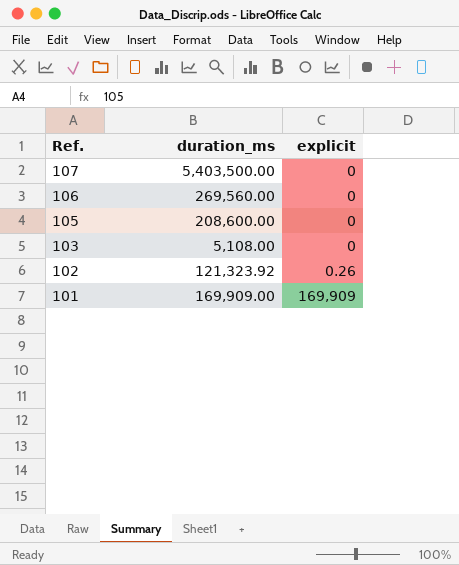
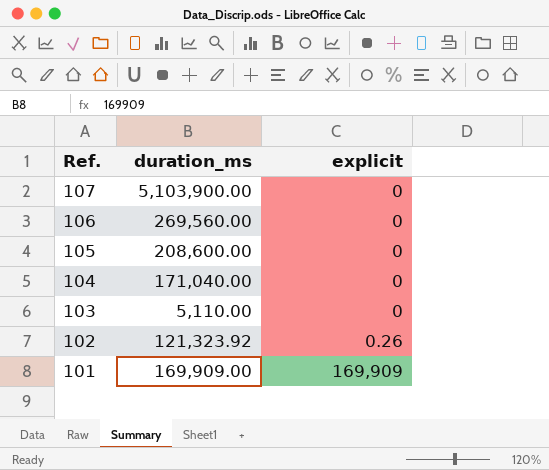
107 | duration_ms: 5,403,500.00 -> 5,103,900.00
row 104: none -> 171,040.00 | 0
103 | duration_ms: 5,108.00 -> 5,110.00

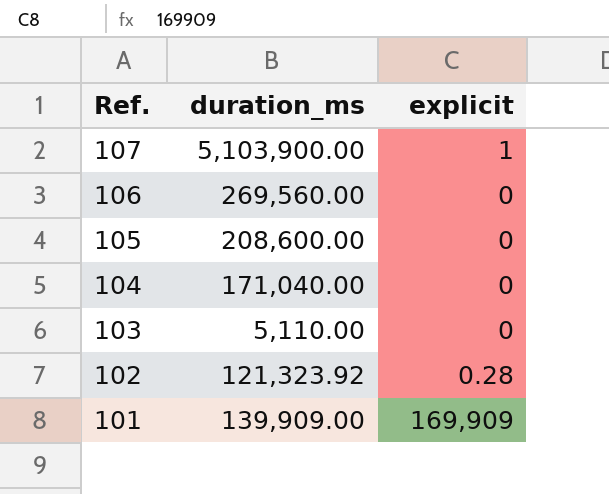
107 | explicit: 0 -> 1
102 | explicit: 0.26 -> 0.28
101 | duration_ms: 169,909.00 -> 139,909.00

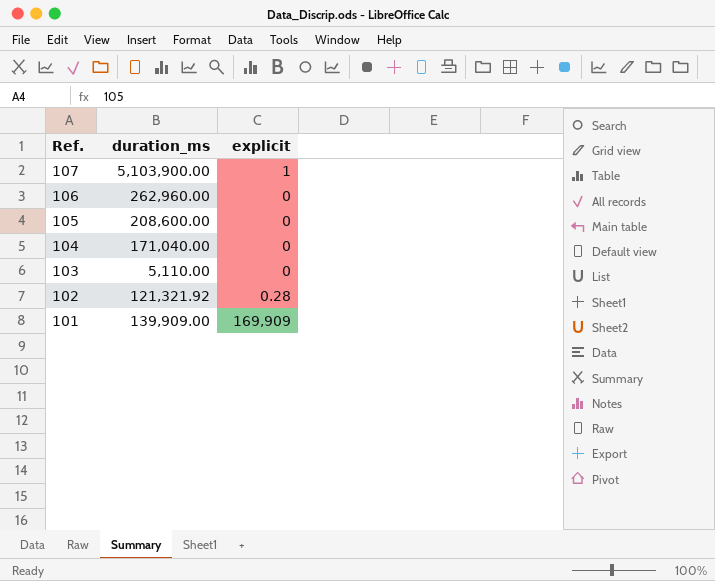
106 | duration_ms: 269,560.00 -> 262,960.00
102 | duration_ms: 121,323.92 -> 121,321.92

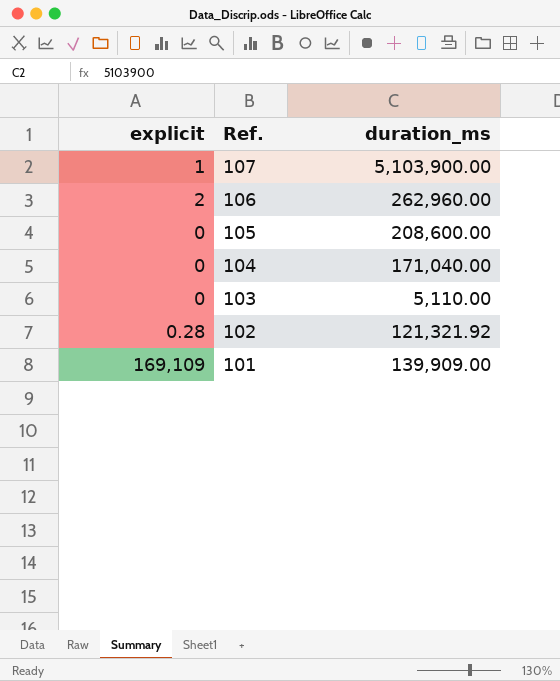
column explicit | position: 3 -> 1
106 | explicit: 0 -> 2
101 | explicit: 169,909 -> 169,109

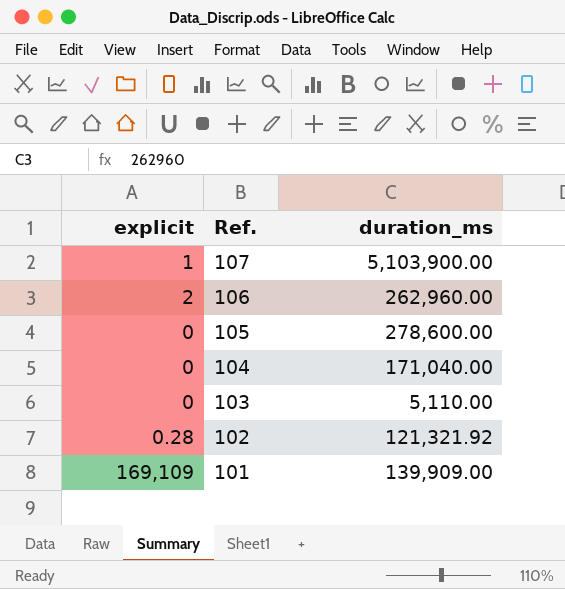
105 | duration_ms: 208,600.00 -> 278,600.00

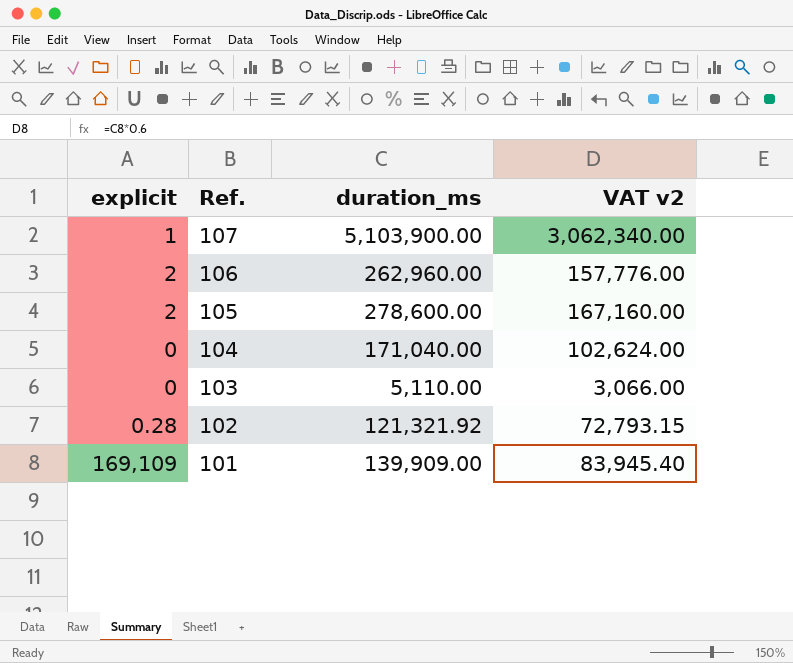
column VAT v2 | formula: none -> [duration_ms] * 0.6
105 | explicit: 0 -> 2

